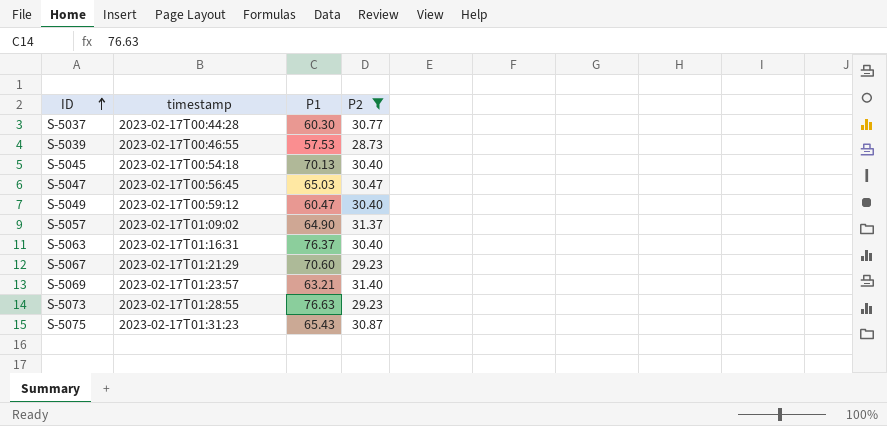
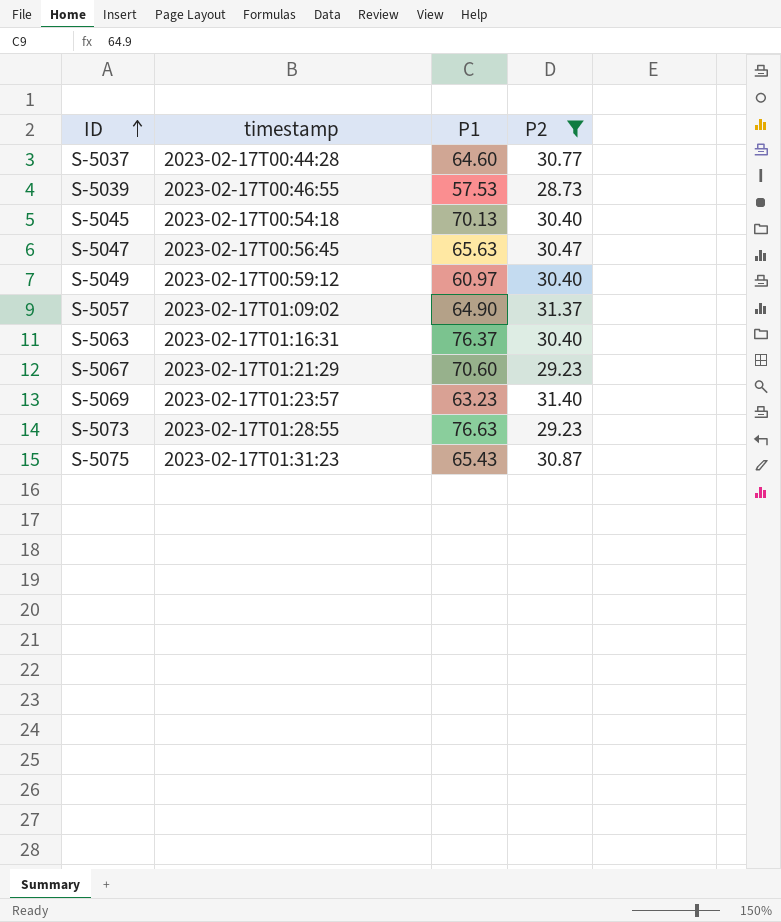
S-5037 | P1: 60.30 -> 64.60
S-5047 | P1: 65.03 -> 65.63
S-5049 | P1: 60.47 -> 60.97
S-5069 | P1: 63.21 -> 63.23

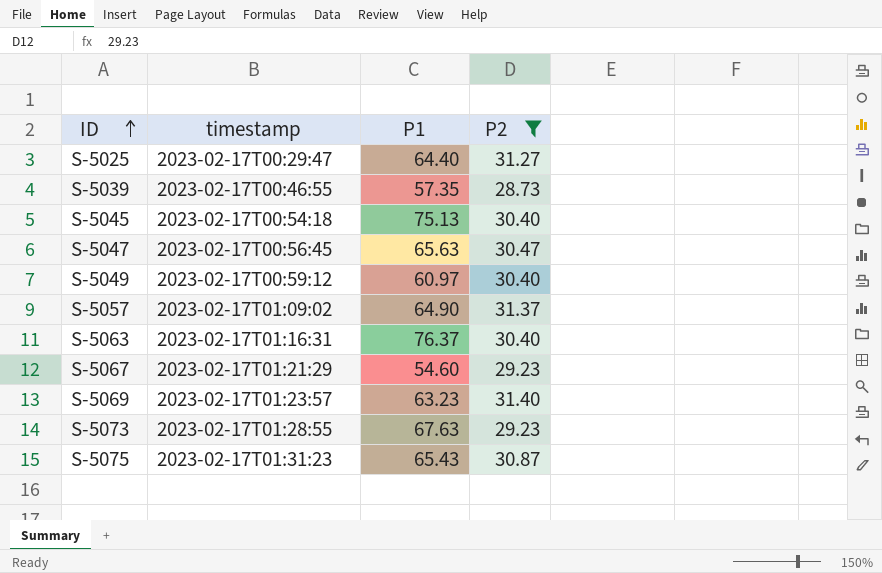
row S-5037: 2023-02-17T00:44:28 | 64.60 | 30.77 -> none
row S-5025: none -> 2023-02-17T00:29:47 | 64.40 | 31.27
S-5039 | P1: 57.53 -> 57.35
S-5045 | P1: 70.13 -> 75.13
S-5067 | P1: 70.60 -> 54.60
S-5073 | P1: 76.63 -> 67.63

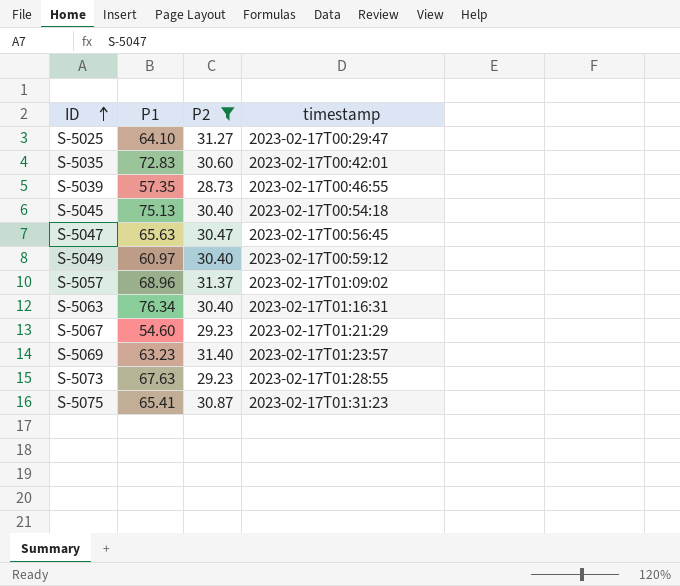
column timestamp | position: 2 -> 4
S-5025 | P1: 64.40 -> 64.10
row S-5035: none -> 72.83 | 30.60 | 2023-02-17T00:42:01
S-5057 | P1: 64.90 -> 68.96
S-5063 | P1: 76.37 -> 76.34
S-5075 | P1: 65.43 -> 65.41

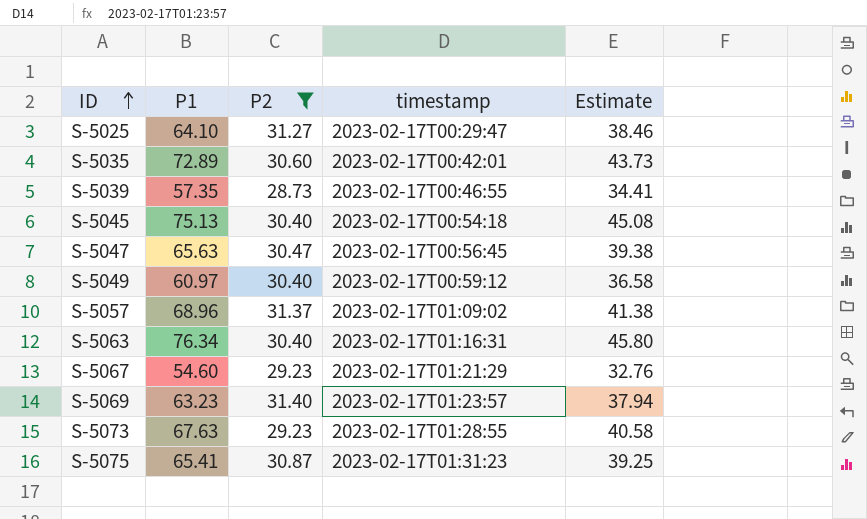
column Estimate | formula: none -> [P1] * 0.6
S-5035 | P1: 72.83 -> 72.89

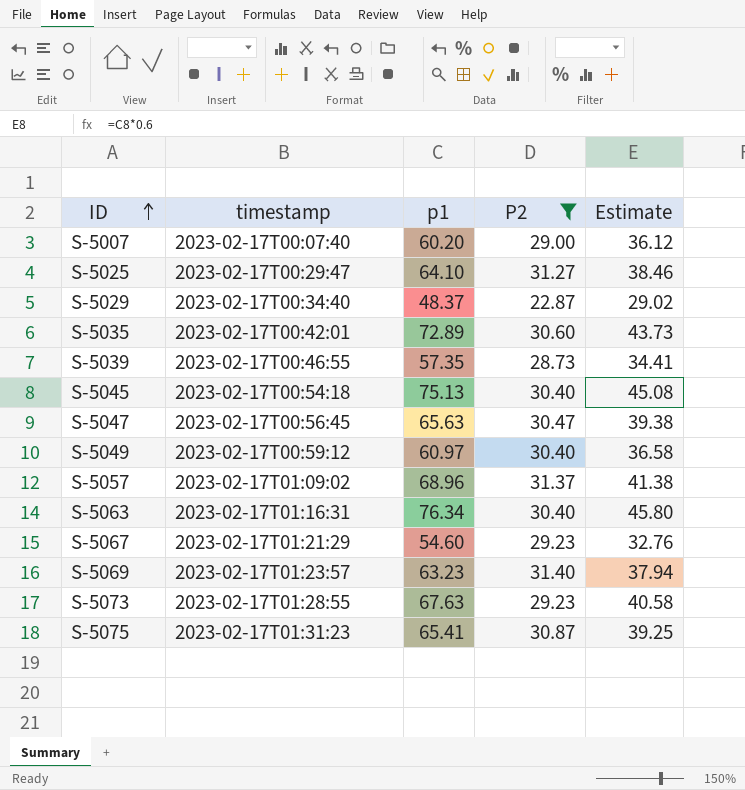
column timestamp | position: 4 -> 2
column name: P1 -> p1
row S-5007: none -> 2023-02-17T00:07:40 | 60.20 | 29.00 | 36.12
row S-5029: none -> 2023-02-17T00:34:40 | 48.37 | 22.87 | 29.02

